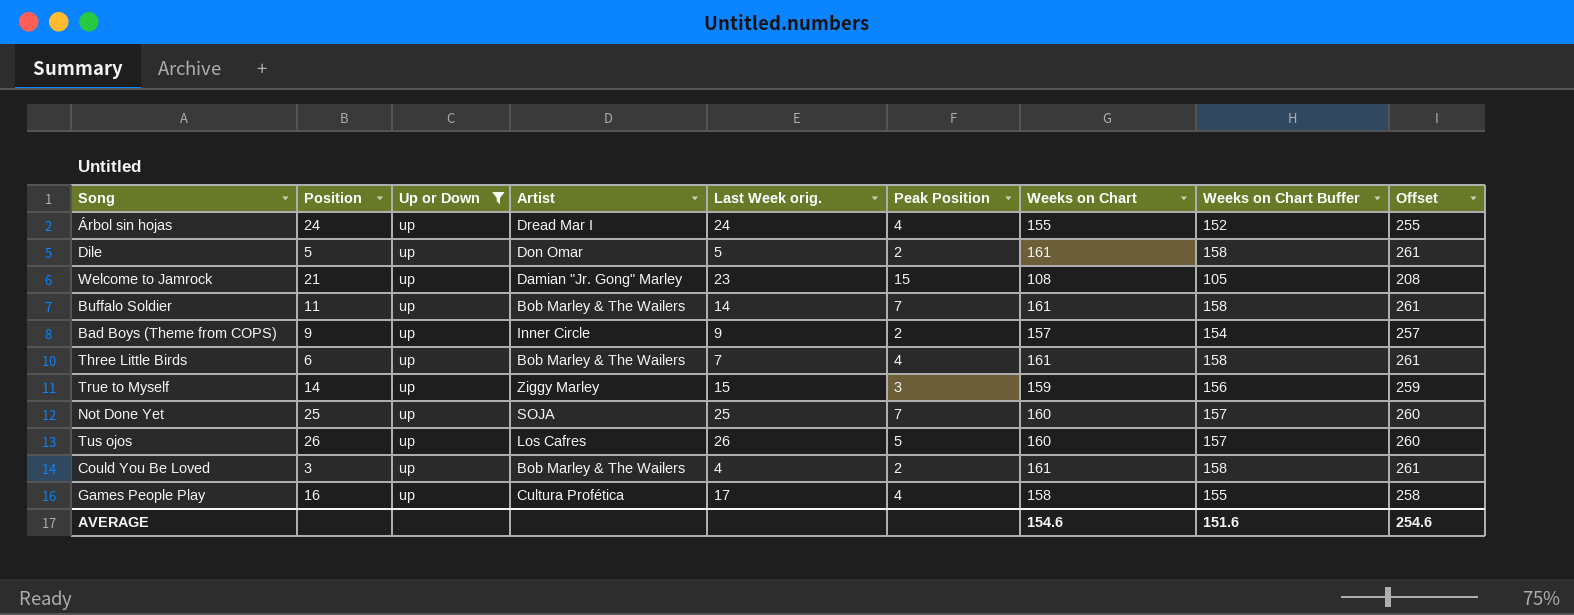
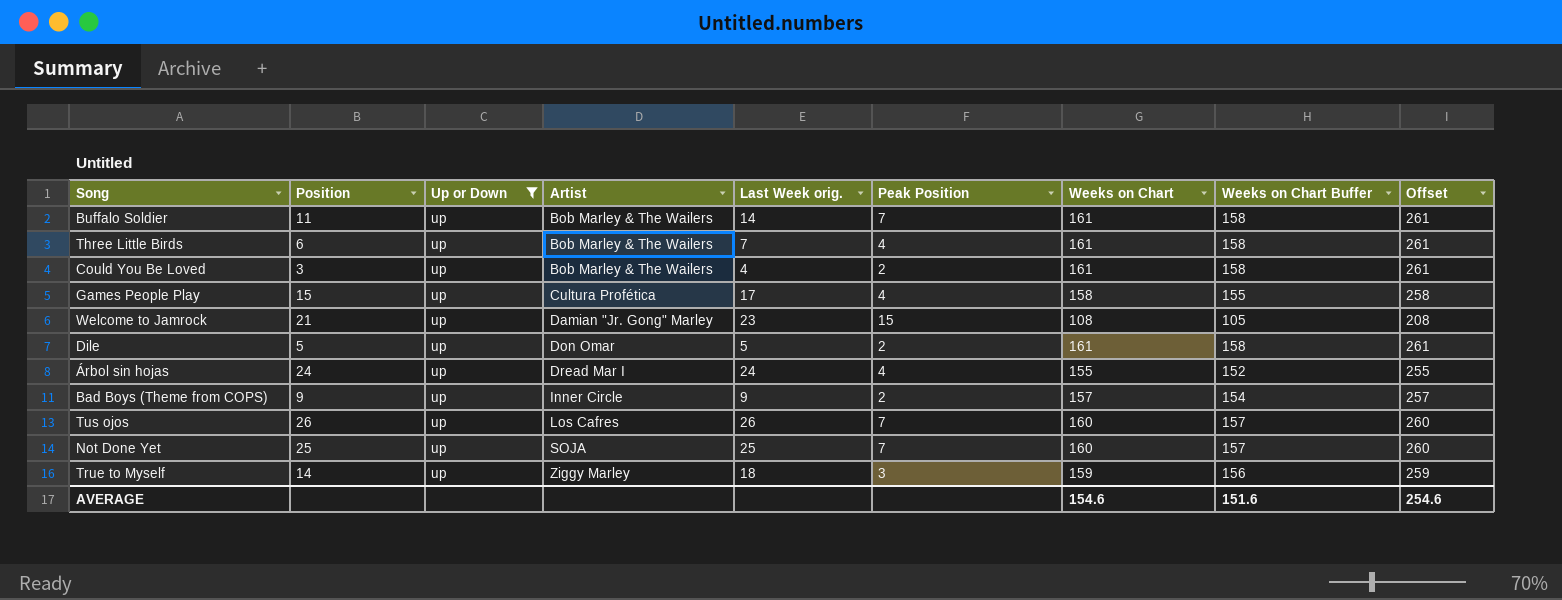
row order: none -> Artist ascending
Games People Play | Position: 16 -> 15
Tus ojos | Peak Position: 5 -> 7
True to Myself | Last Week orig.: 15 -> 18

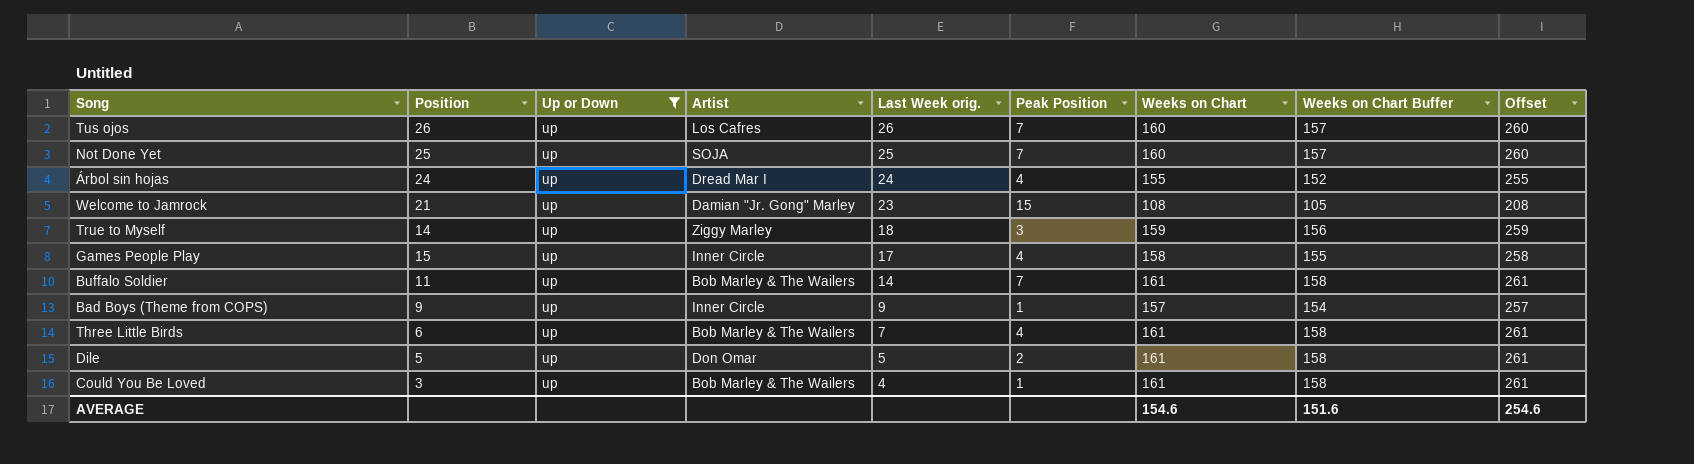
row order: Artist ascending -> Last Week orig. descending
Games People Play | Artist: Cultura Profética -> Inner Circle
Bad Boys (Theme from COPS) | Peak Position: 2 -> 1
Could You Be Loved | Peak Position: 2 -> 1

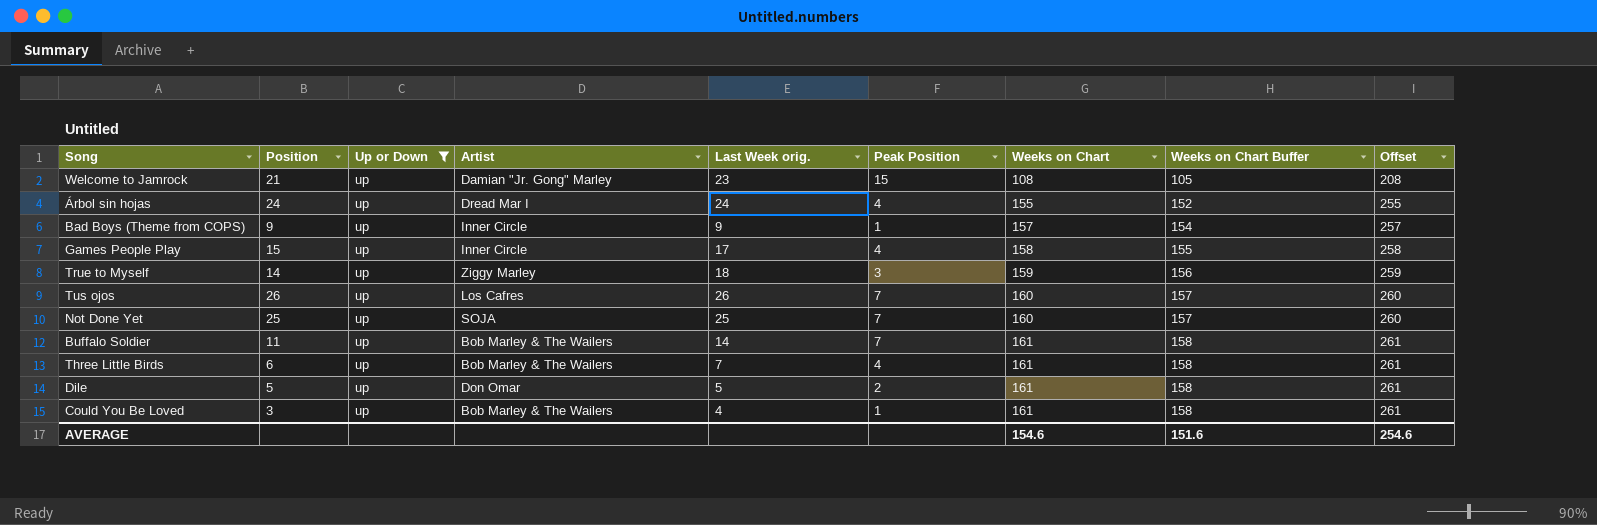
row order: Last Week orig. descending -> Weeks on Chart ascending

